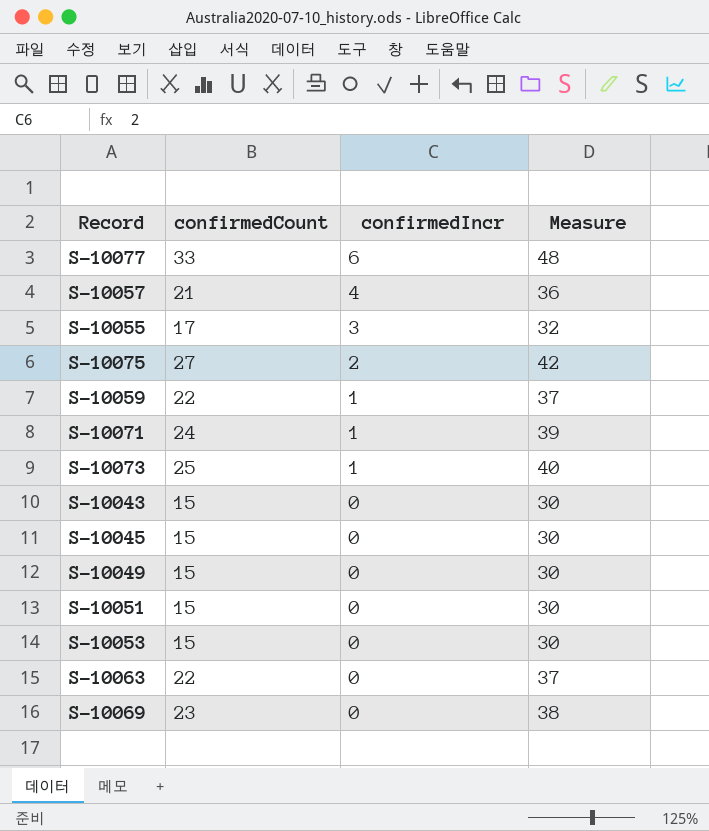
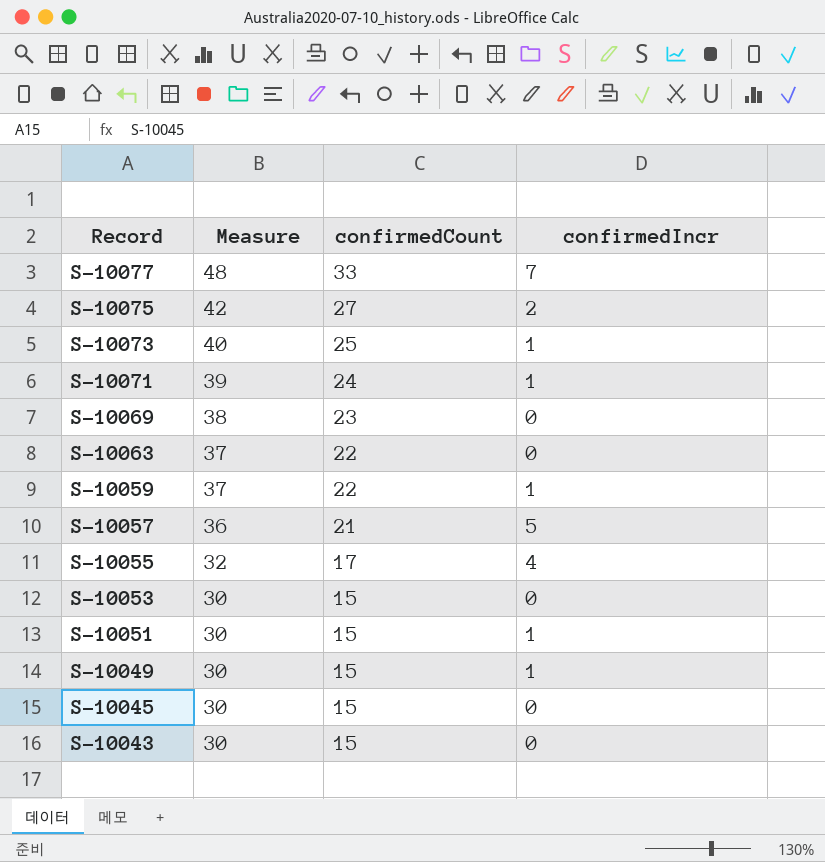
row order: confirmedIncr descending -> Record descending
column Measure | position: 4 -> 2
S-10077 | confirmedIncr: 6 -> 7
S-10057 | confirmedIncr: 4 -> 5
S-10055 | confirmedIncr: 3 -> 4
S-10051 | confirmedIncr: 0 -> 1
S-10049 | confirmedIncr: 0 -> 1

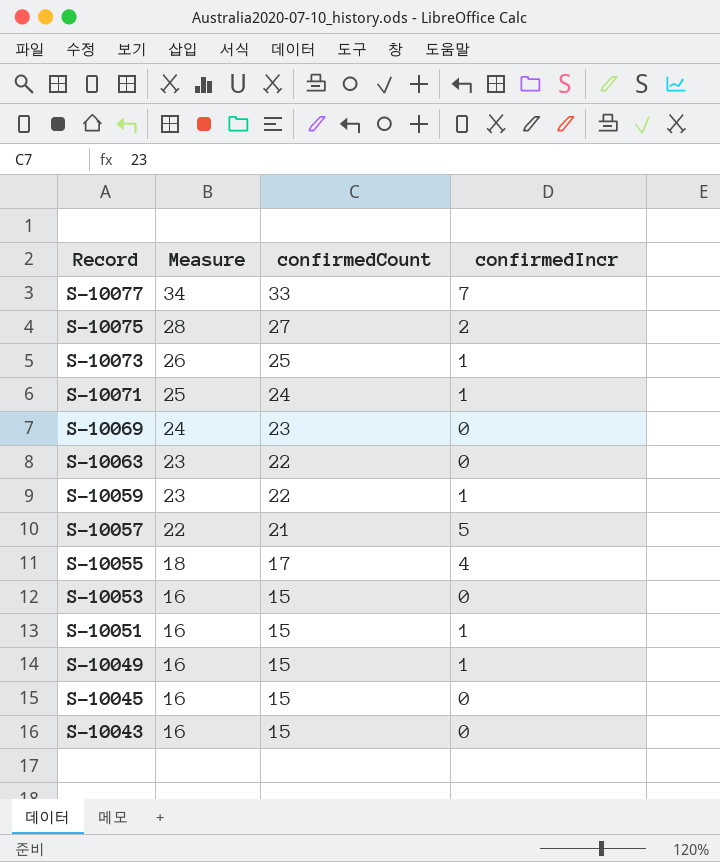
column Measure | formula: [confirmedCount] + 15 -> [confirmedCount] + 1

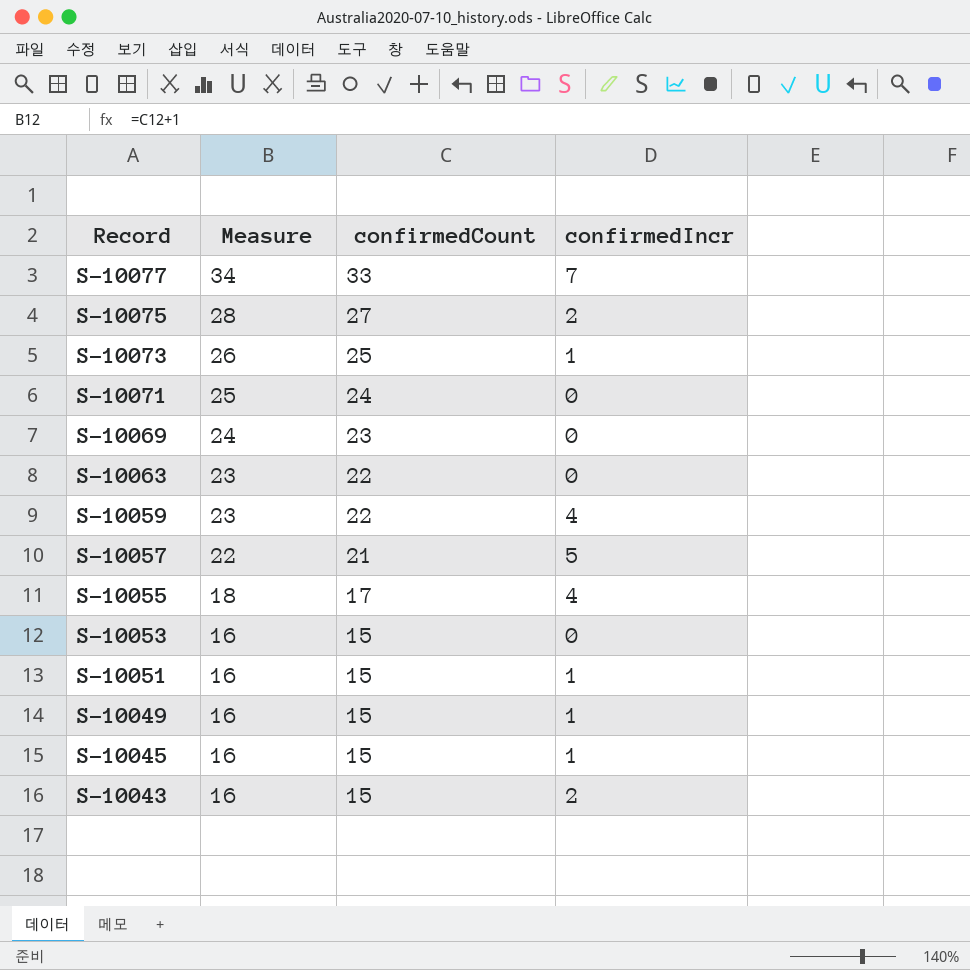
S-10071 | confirmedIncr: 1 -> 0
S-10059 | confirmedIncr: 1 -> 4
S-10045 | confirmedIncr: 0 -> 1
S-10043 | confirmedIncr: 0 -> 2

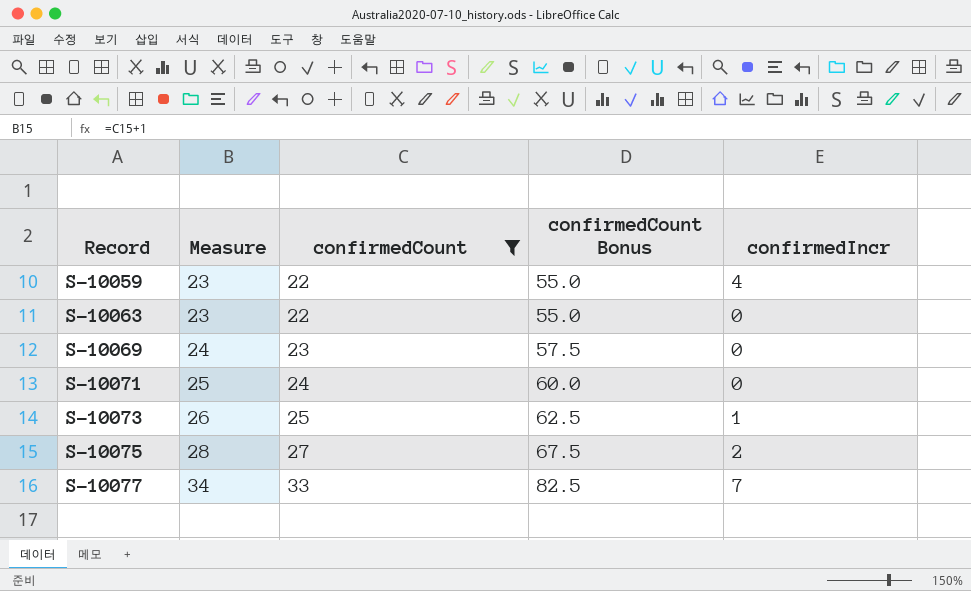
filter: none -> confirmedCount >= 22
row order: Record descending -> Record ascending
column confirmedCount Bonus | formula: none -> [confirmedCount] * 2.5

